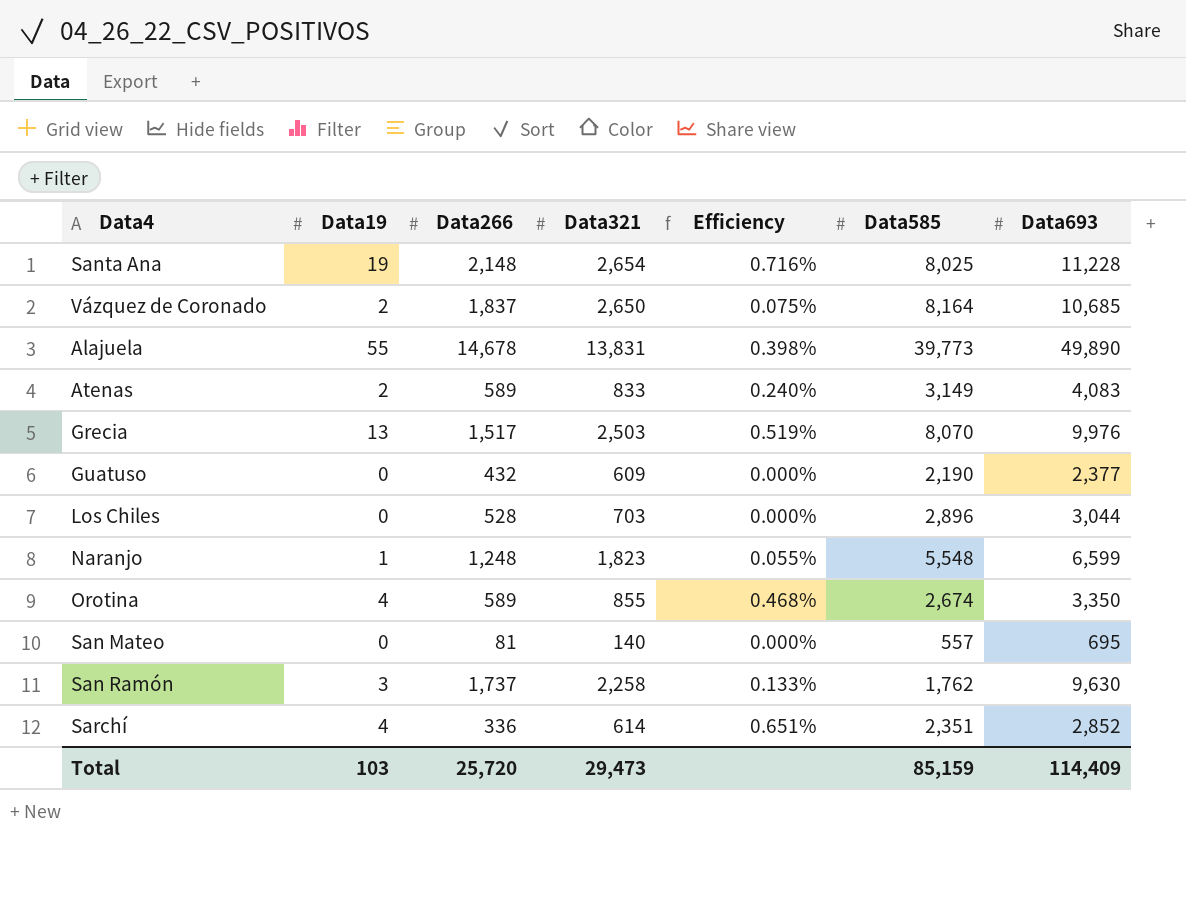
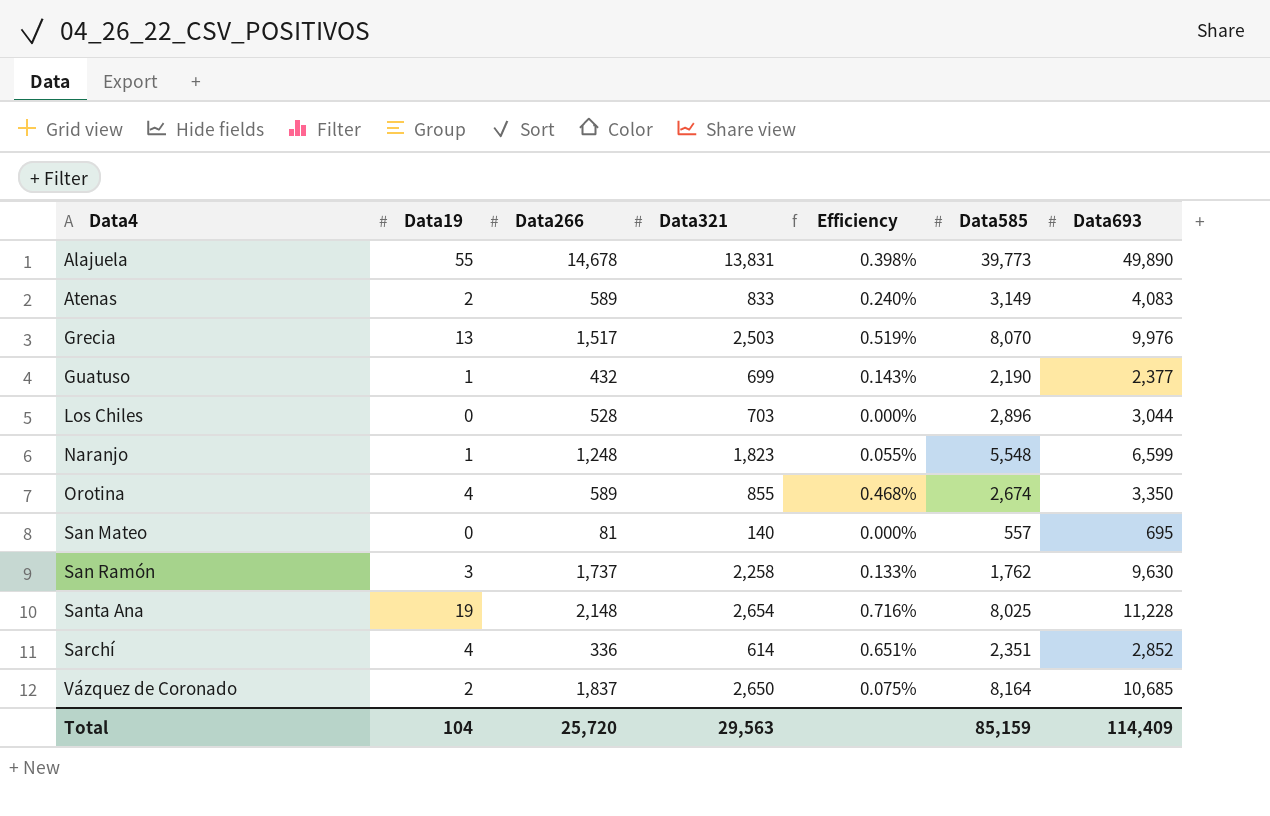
row order: none -> Data4 ascending
Guatuso | Data19: 0 -> 1
Guatuso | Data321: 609 -> 699
Guatuso | Efficiency: 0.000% -> 0.143%
Total | Data19: 103 -> 104
Total | Data321: 29,473 -> 29,563

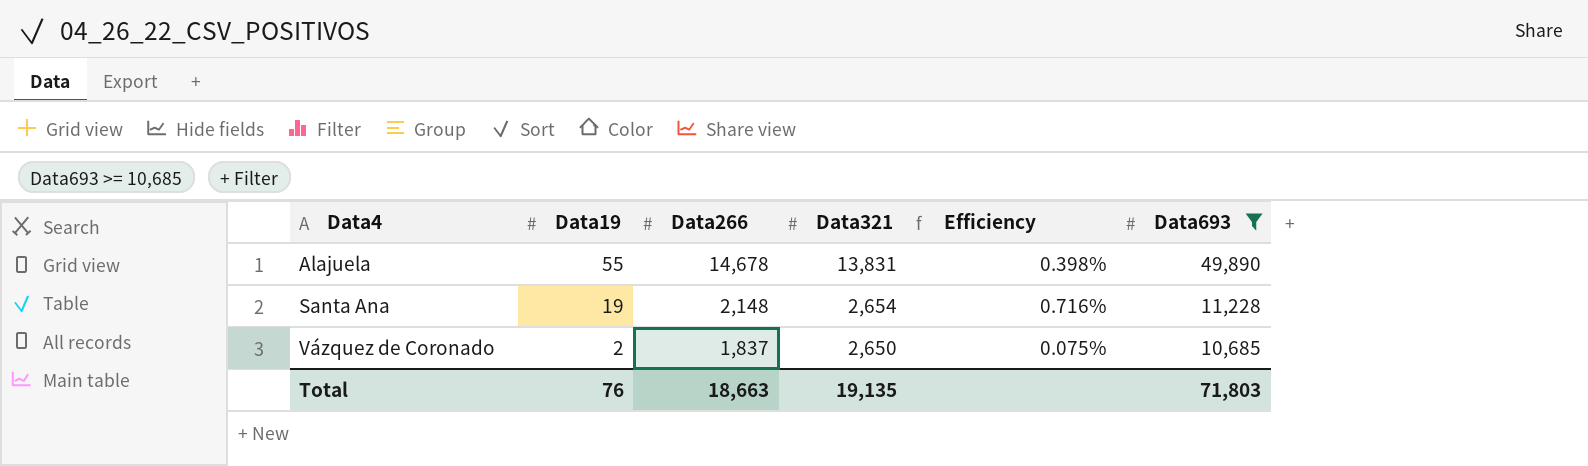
filter: none -> Data693 >= 10,685
column Data585 | position: 6 -> none
Total | Data19: 104 -> 76
Total | Data266: 25,720 -> 18,663
Total | Data321: 29,563 -> 19,135
Total | Data693: 114,409 -> 71,803

